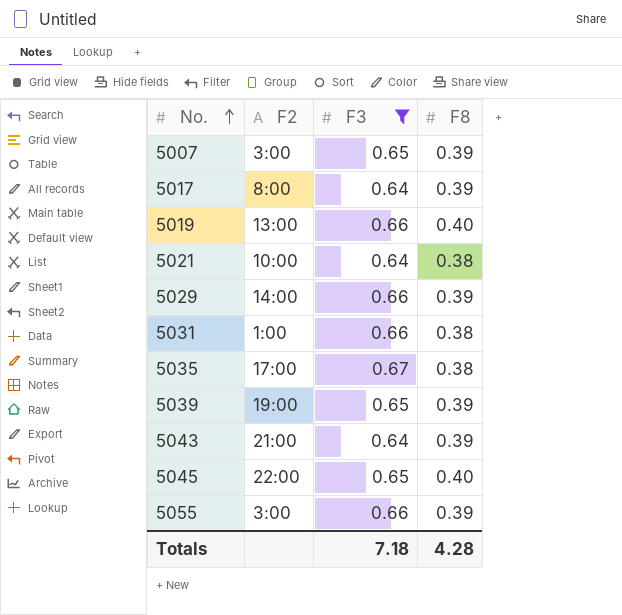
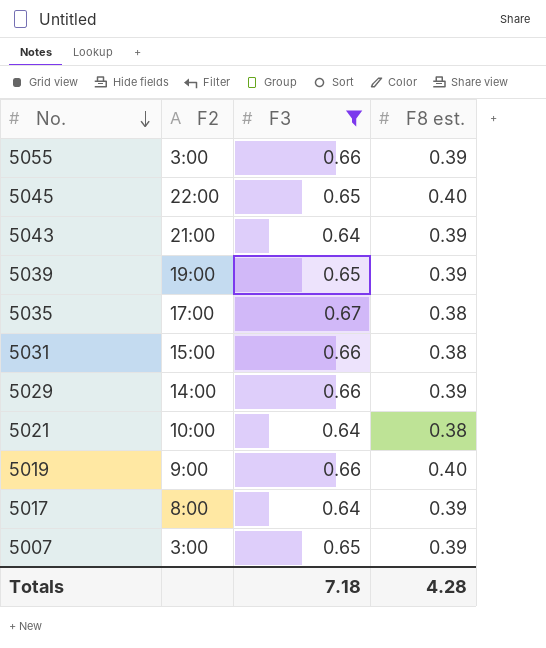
row order: No. ascending -> No. descending
column name: F8 -> F8 est.
5031 | F2: 1:00 -> 15:00
5019 | F2: 13:00 -> 9:00

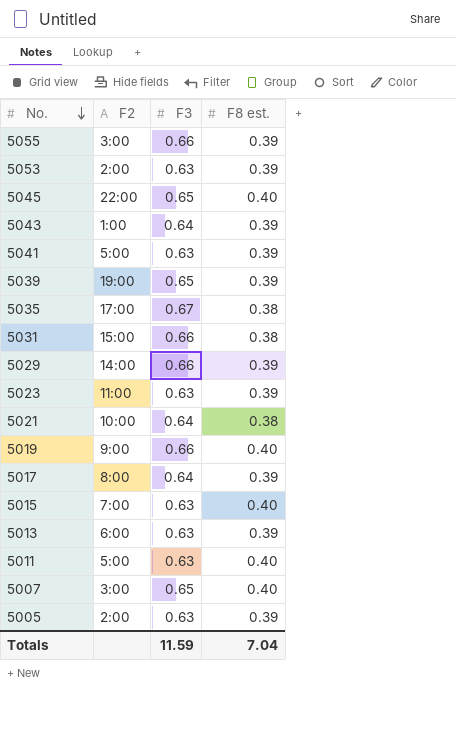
filter: F3 != 0.63 -> none
5043 | F2: 21:00 -> 1:00
5007 | F8 est.: 0.39 -> 0.40
Totals | F3: 7.18 -> 11.59
Totals | F8 est.: 4.28 -> 7.04

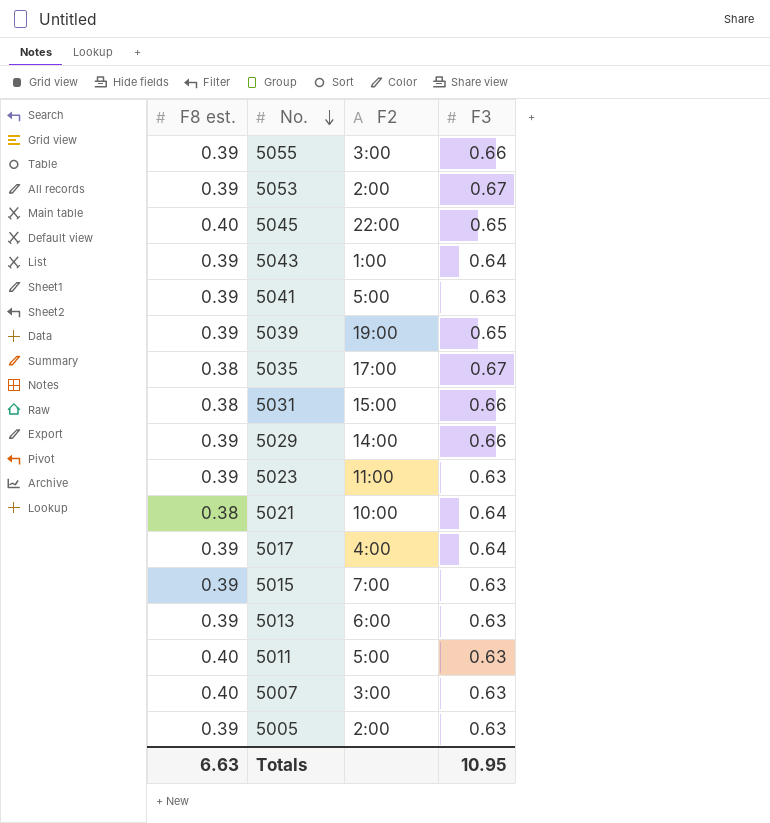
column F8 est. | position: 4 -> 1
row 5019: 9:00 | 0.66 | 0.40 -> none
5053 | F3: 0.63 -> 0.67
5017 | F2: 8:00 -> 4:00
5015 | F8 est.: 0.40 -> 0.39
5007 | F3: 0.65 -> 0.63
Totals | F8 est.: 7.04 -> 6.63
Totals | F3: 11.59 -> 10.95

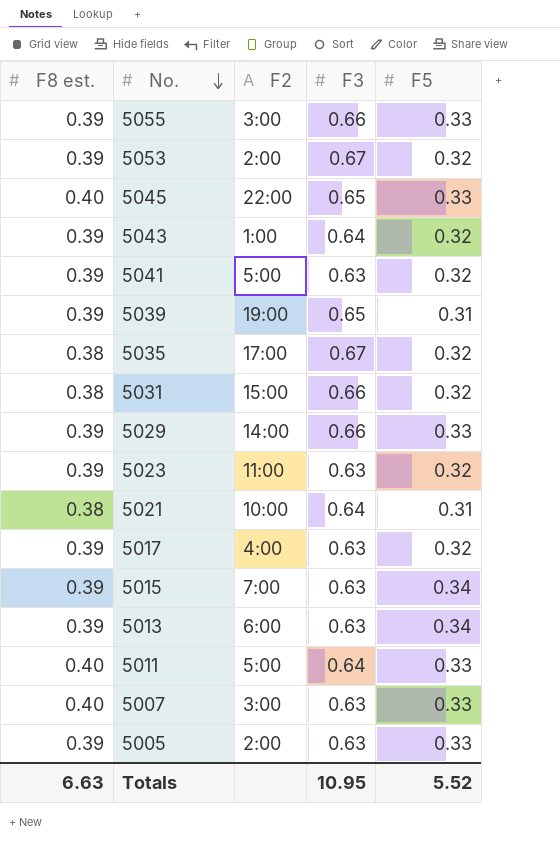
column F5 | position: none -> 5
5017 | F3: 0.64 -> 0.63
5011 | F3: 0.63 -> 0.64

